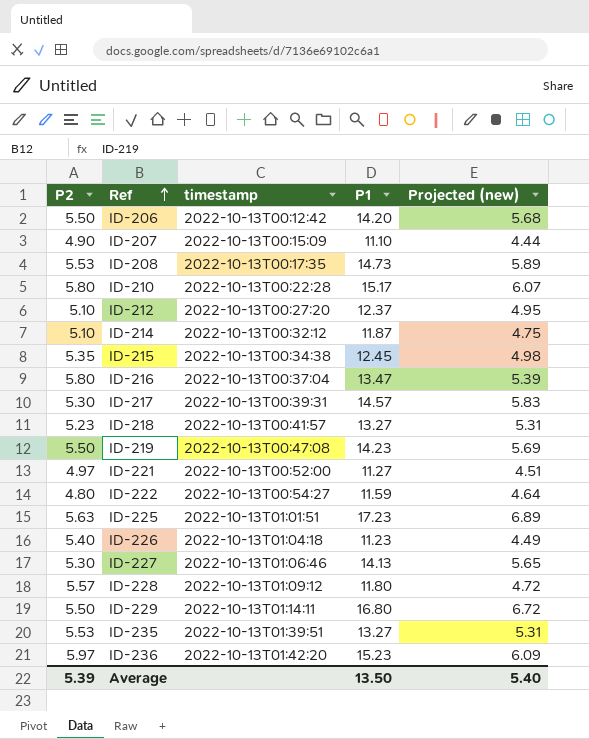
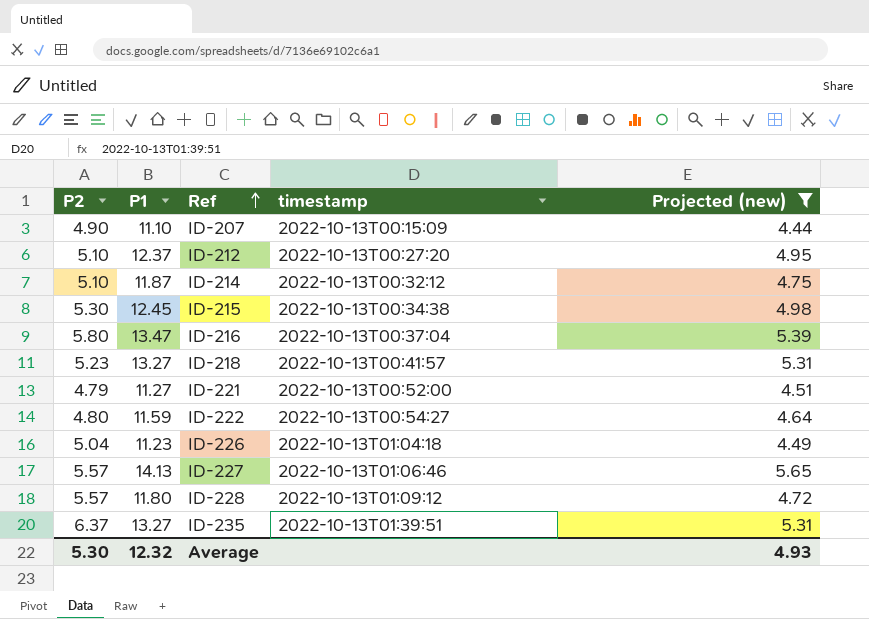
filter: none -> Projected (new) <= 5.65
column P1 | position: 4 -> 2
ID-215 | P2: 5.35 -> 5.30
ID-221 | P2: 4.97 -> 4.79
ID-226 | P2: 5.40 -> 5.04
ID-227 | P2: 5.30 -> 5.57
ID-235 | P2: 5.53 -> 6.37
Average | P2: 5.39 -> 5.30
Average | P1: 13.50 -> 12.32
Average | Projected (new): 5.40 -> 4.93

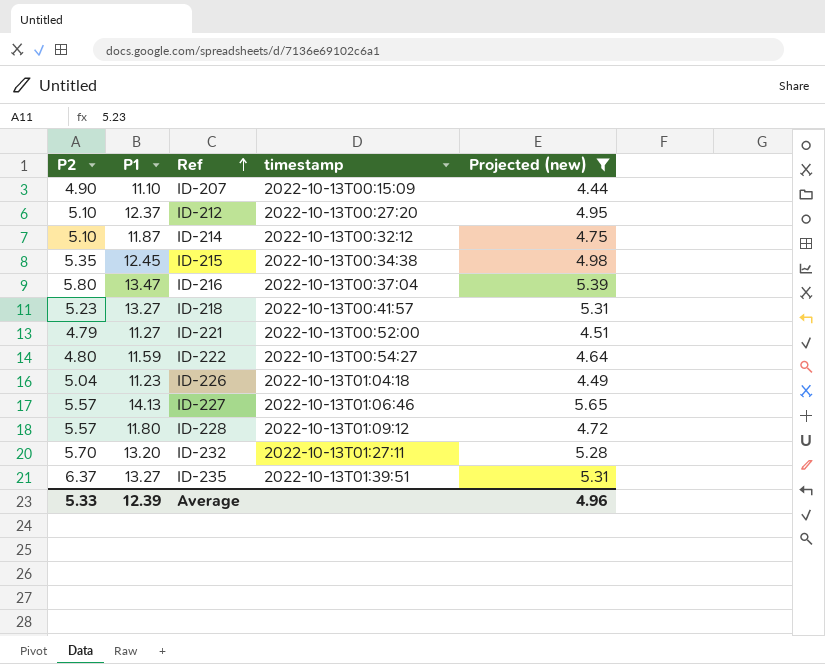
ID-215 | P2: 5.30 -> 5.35
row ID-232: none -> 5.70 | 13.20 | 2022-10-13T01:27:11 | 5.28
Average | P2: 5.30 -> 5.33
Average | P1: 12.32 -> 12.39
Average | Projected (new): 4.93 -> 4.96

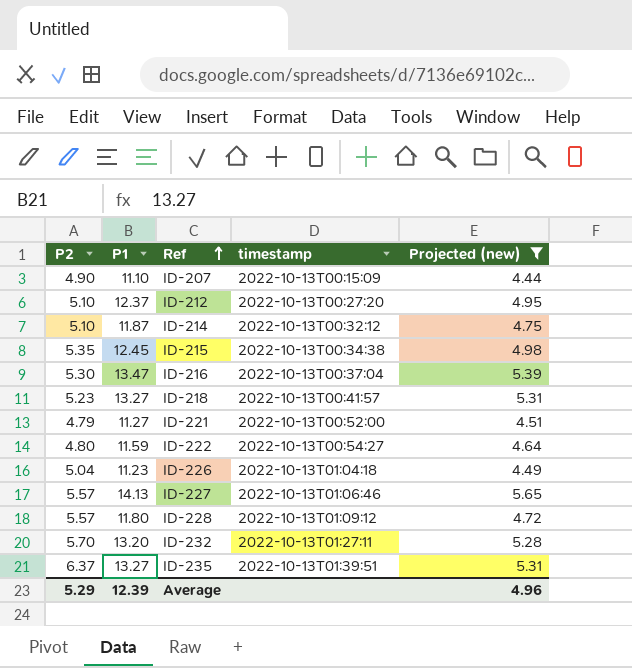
ID-216 | P2: 5.80 -> 5.30
Average | P2: 5.33 -> 5.29

